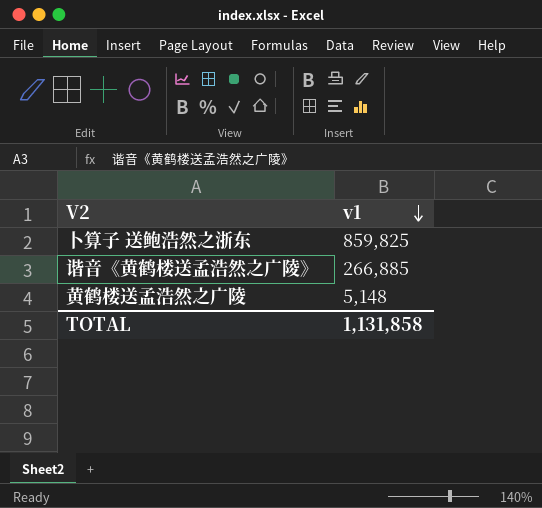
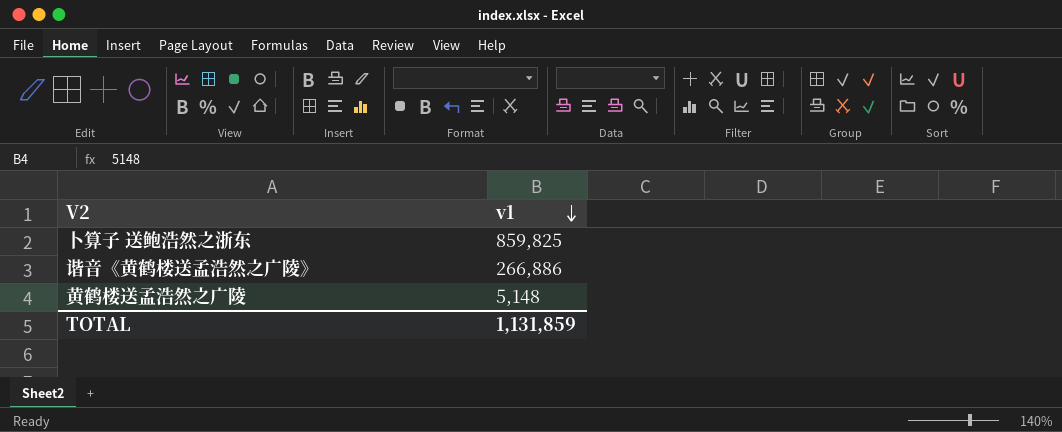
谐音《黄鹤楼送孟浩然之广陵》 | v1: 266,885 -> 266,886
TOTAL | v1: 1,131,858 -> 1,131,859

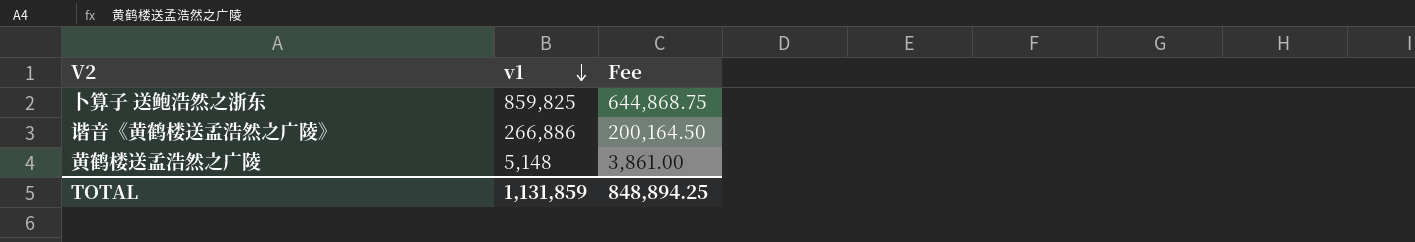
column Fee | formula: none -> [v1] * 0.75

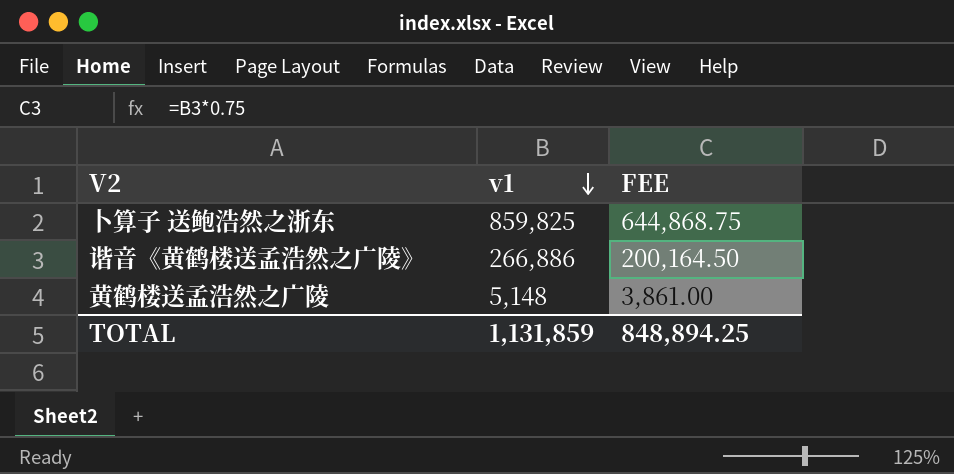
column name: Fee -> FEE

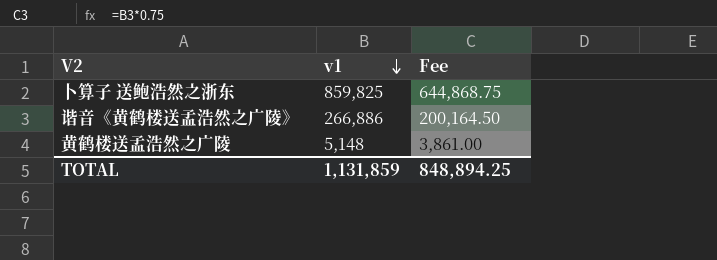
column name: FEE -> Fee

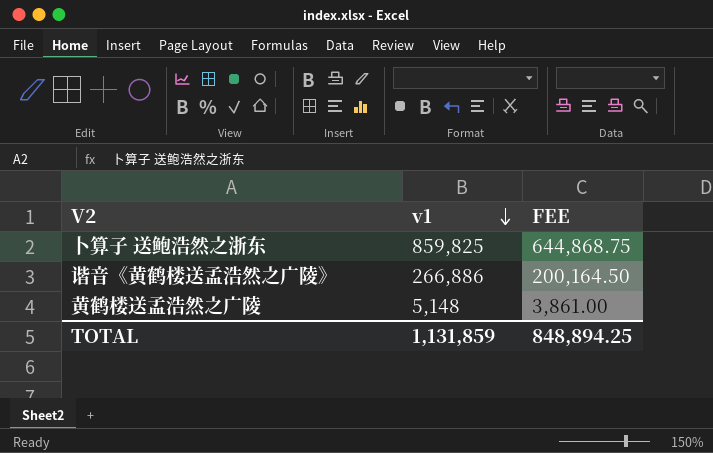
column name: Fee -> FEE

